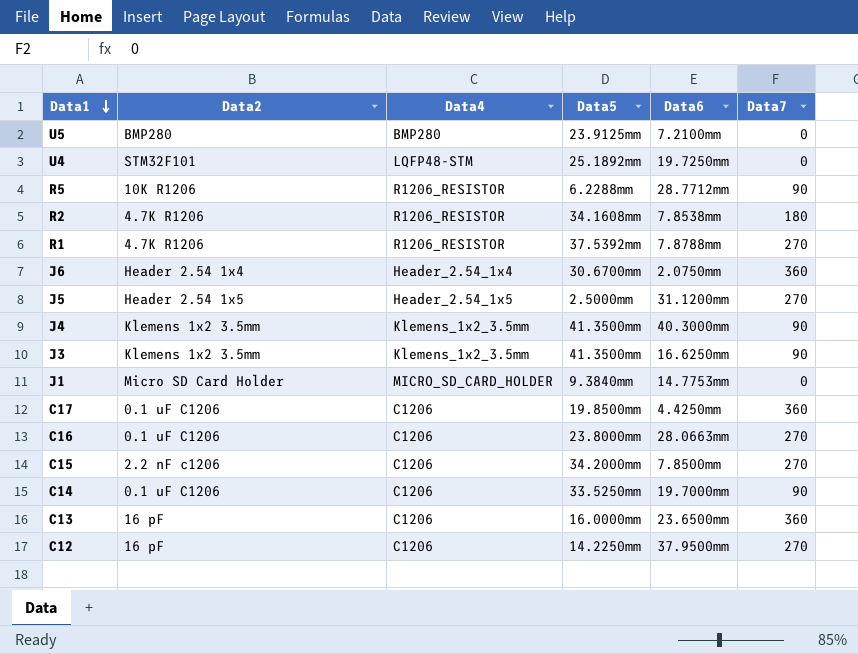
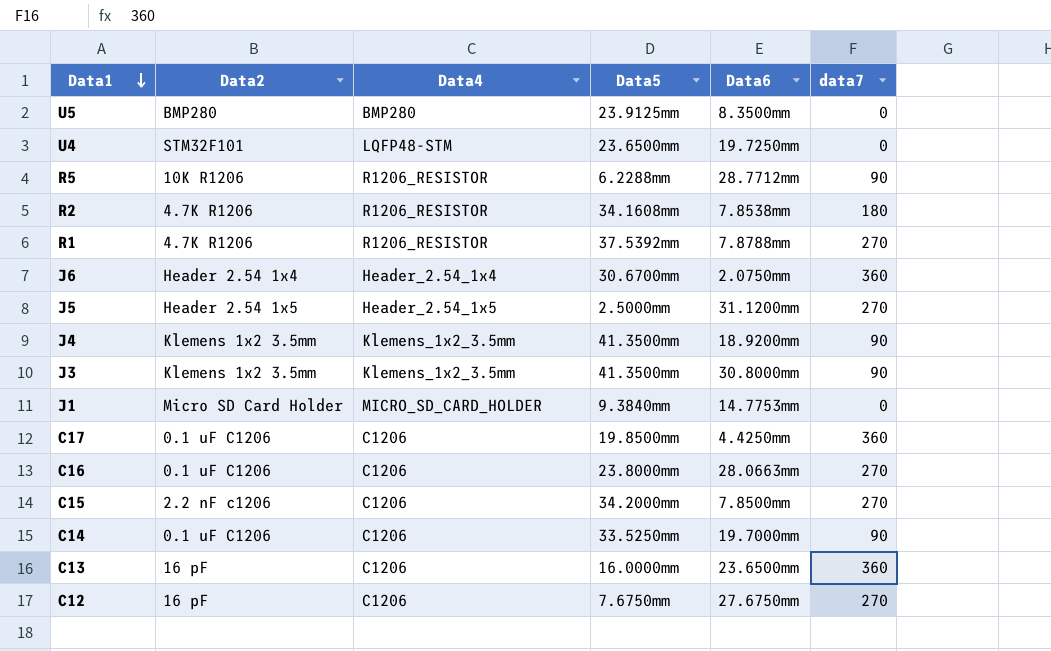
column name: Data7 -> data7
U5 | Data6: 7.2100mm -> 8.3500mm
U4 | Data5: 25.1892mm -> 23.6500mm
J4 | Data6: 40.3000mm -> 18.9200mm
J3 | Data6: 16.6250mm -> 30.8000mm
C12 | Data5: 14.2250mm -> 7.6750mm
C12 | Data6: 37.9500mm -> 27.6750mm

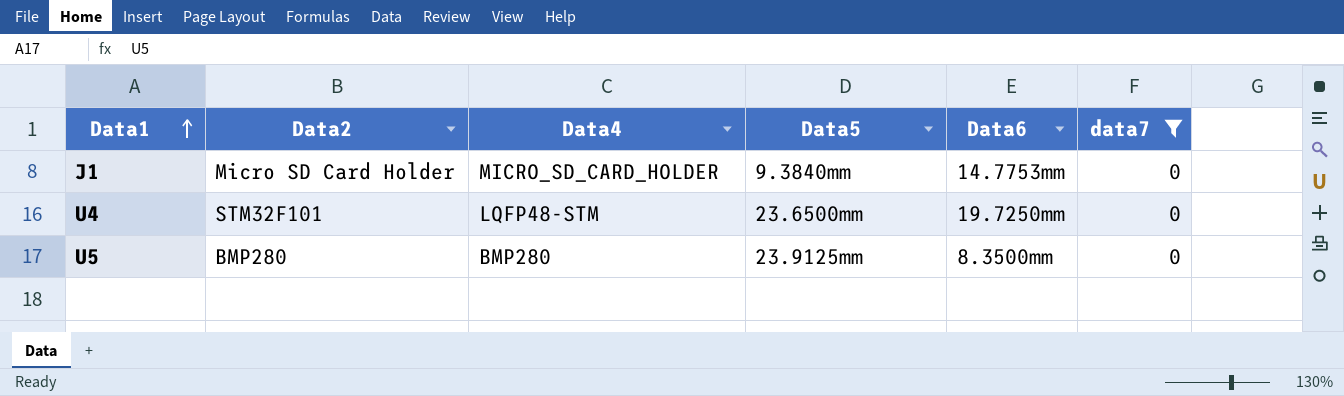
filter: none -> data7 = 0
row order: Data1 descending -> Data1 ascending

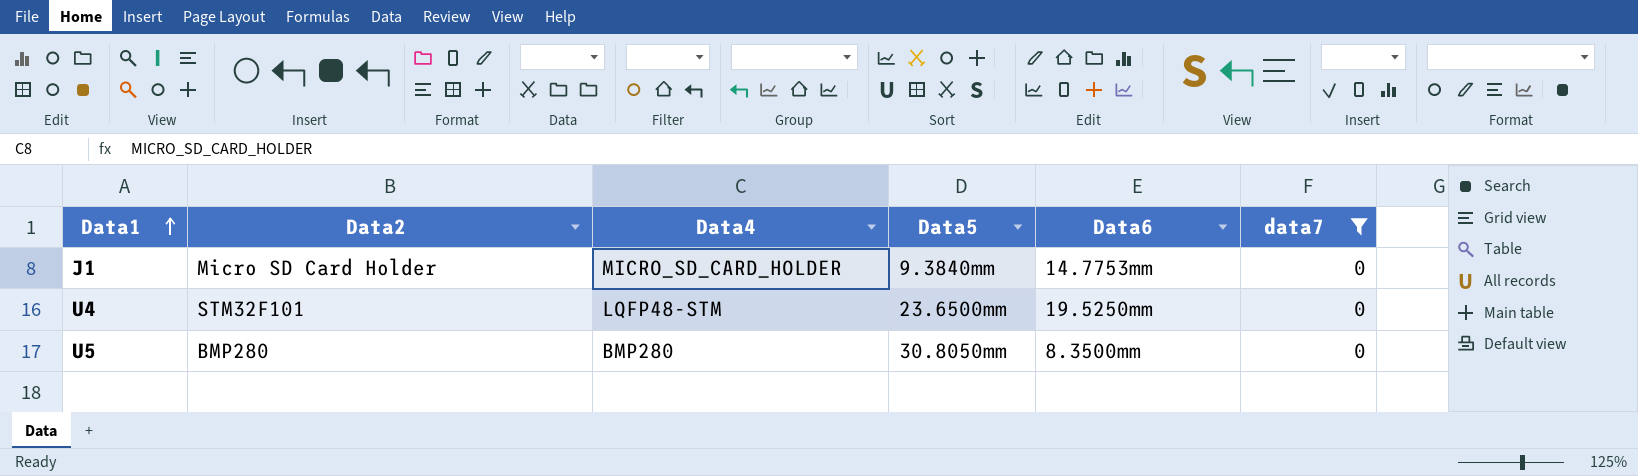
U4 | Data6: 19.7250mm -> 19.5250mm
U5 | Data5: 23.9125mm -> 30.8050mm

